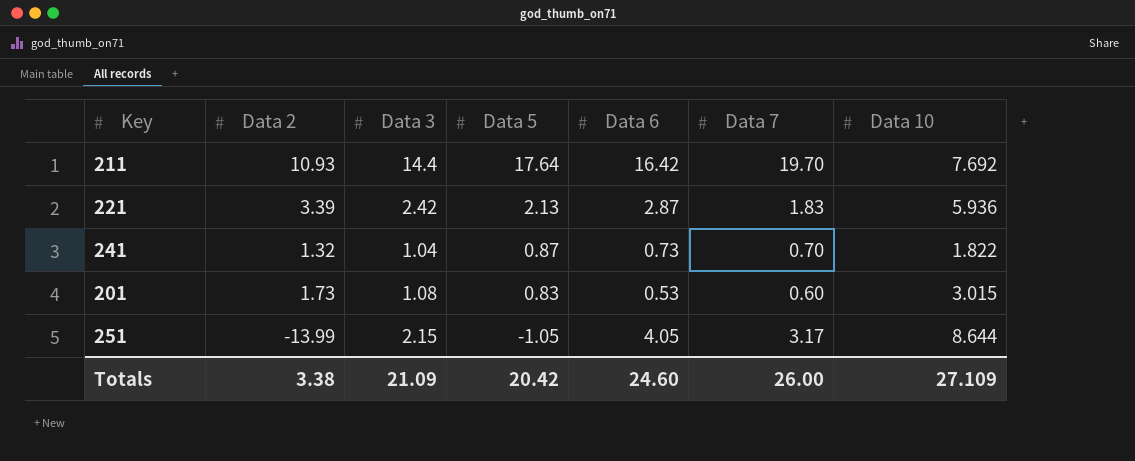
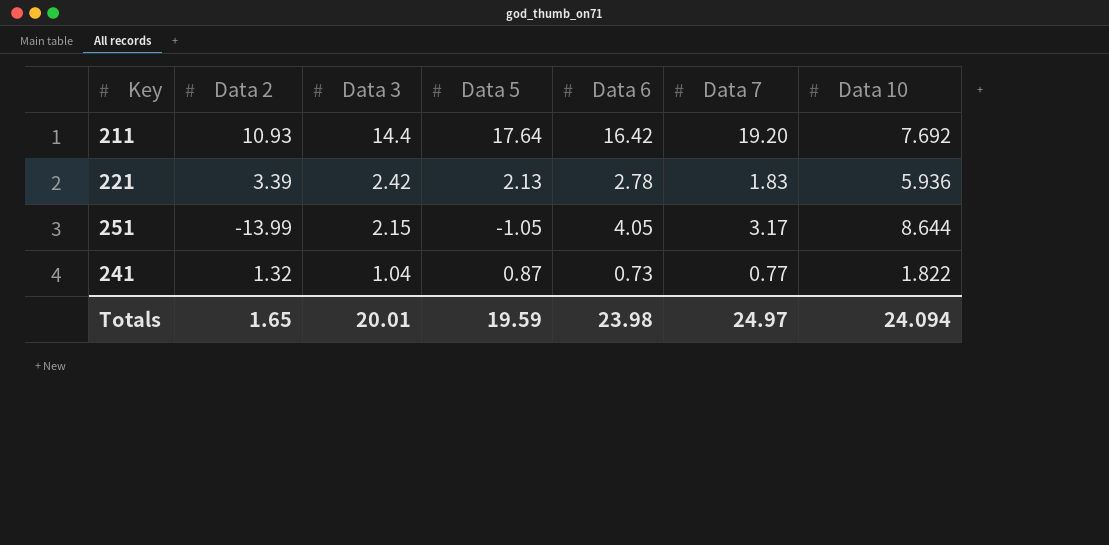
row order: Data 5 descending -> Data 3 descending
row 201: 1.73 | 1.08 | 0.83 | 0.53 | 0.60 | 3.015 -> none
211 | Data 7: 19.70 -> 19.20
221 | Data 6: 2.87 -> 2.78
241 | Data 7: 0.70 -> 0.77
Totals | Data 2: 3.38 -> 1.65
Totals | Data 3: 21.09 -> 20.01
Totals | Data 5: 20.42 -> 19.59
Totals | Data 6: 24.60 -> 23.98
Totals | Data 7: 26.00 -> 24.97
Totals | Data 10: 27.109 -> 24.094

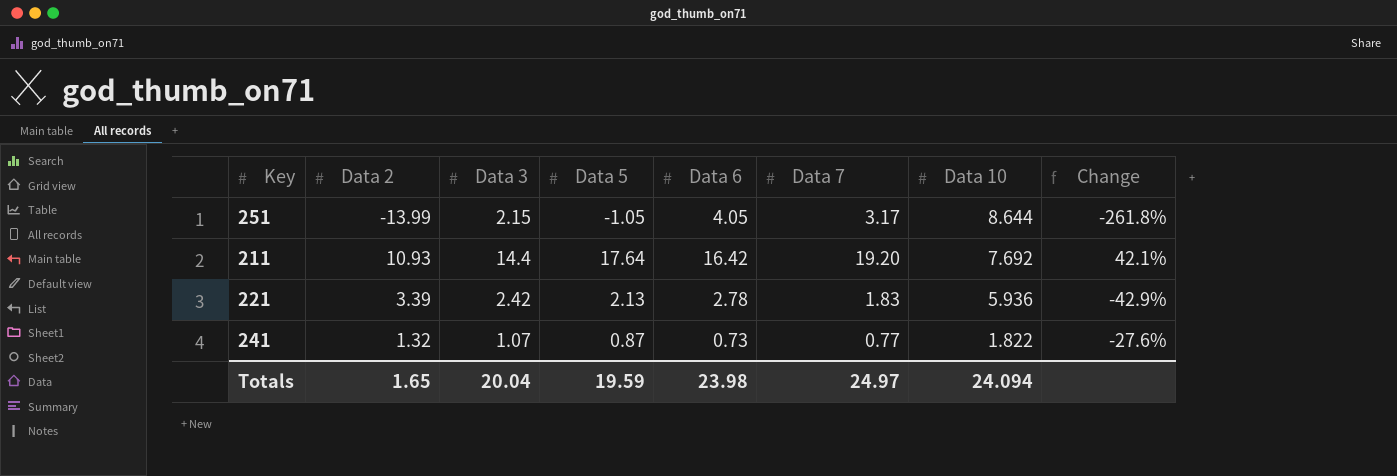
row order: Data 3 descending -> Data 10 descending
column Change | formula: none -> ([Data 2] - [Data 10]) / [Data 10]
241 | Data 3: 1.04 -> 1.07
Totals | Data 3: 20.01 -> 20.04

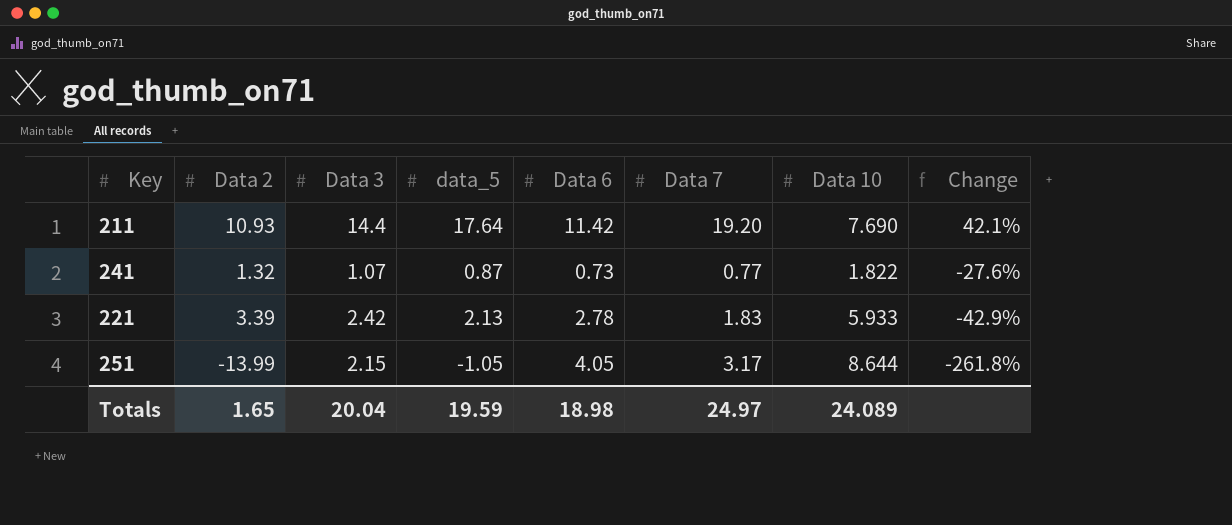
row order: Data 10 descending -> Change descending
column name: Data 5 -> data_5
211 | Data 6: 16.42 -> 11.42
211 | Data 10: 7.692 -> 7.690
221 | Data 10: 5.936 -> 5.933
Totals | Data 6: 23.98 -> 18.98
Totals | Data 10: 24.094 -> 24.089

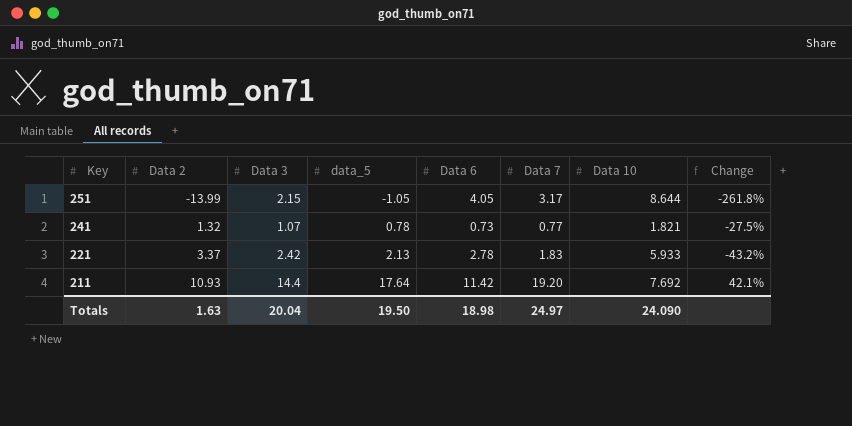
row order: Change descending -> Key descending
241 | data_5: 0.87 -> 0.78
241 | Data 10: 1.822 -> 1.821
241 | Change: -27.6% -> -27.5%
221 | Data 2: 3.39 -> 3.37
221 | Change: -42.9% -> -43.2%
211 | Data 10: 7.690 -> 7.692
Totals | Data 2: 1.65 -> 1.63
Totals | data_5: 19.59 -> 19.50
Totals | Data 10: 24.089 -> 24.090

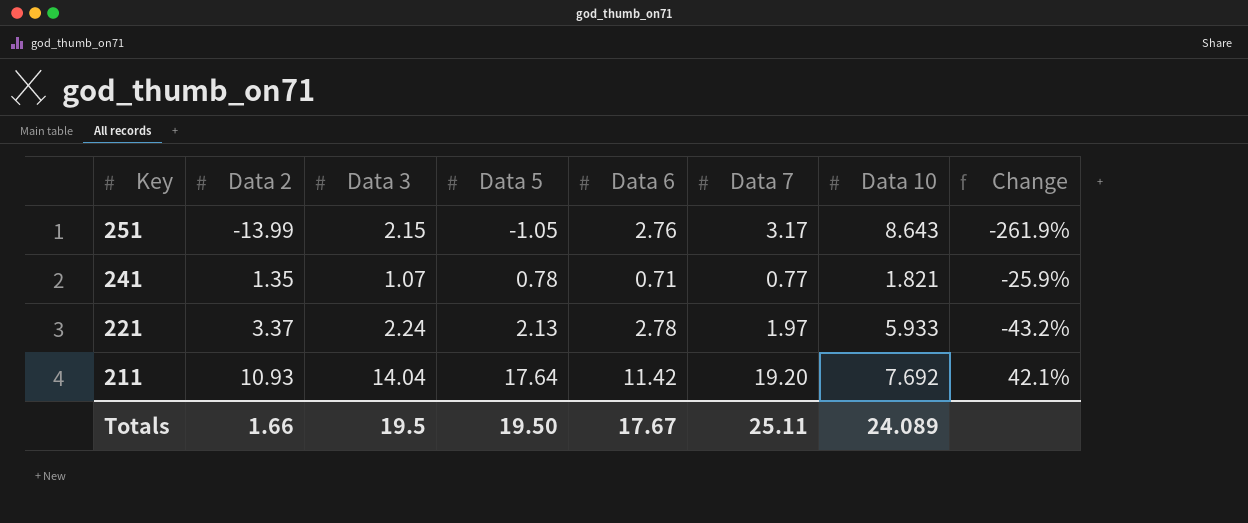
column name: data_5 -> Data 5
251 | Data 6: 4.05 -> 2.76
251 | Data 10: 8.644 -> 8.643
251 | Change: -261.8% -> -261.9%
241 | Data 2: 1.32 -> 1.35
241 | Data 6: 0.73 -> 0.71
241 | Change: -27.5% -> -25.9%
221 | Data 3: 2.42 -> 2.24
221 | Data 7: 1.83 -> 1.97
211 | Data 3: 14.4 -> 14.04
Totals | Data 2: 1.63 -> 1.66
Totals | Data 3: 20.04 -> 19.5
Totals | Data 6: 18.98 -> 17.67
Totals | Data 7: 24.97 -> 25.11
Totals | Data 10: 24.090 -> 24.089

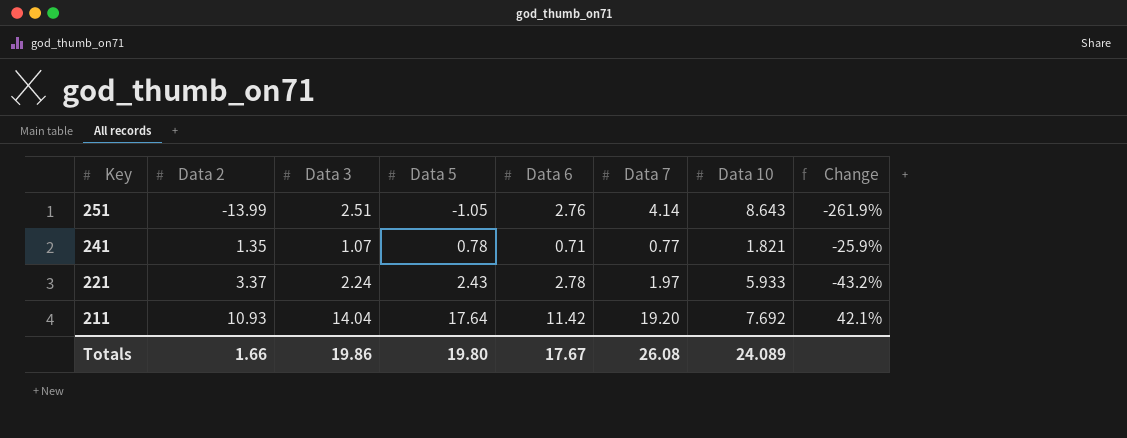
251 | Data 3: 2.15 -> 2.51
251 | Data 7: 3.17 -> 4.14
221 | Data 5: 2.13 -> 2.43
Totals | Data 3: 19.5 -> 19.86
Totals | Data 5: 19.50 -> 19.80
Totals | Data 7: 25.11 -> 26.08

